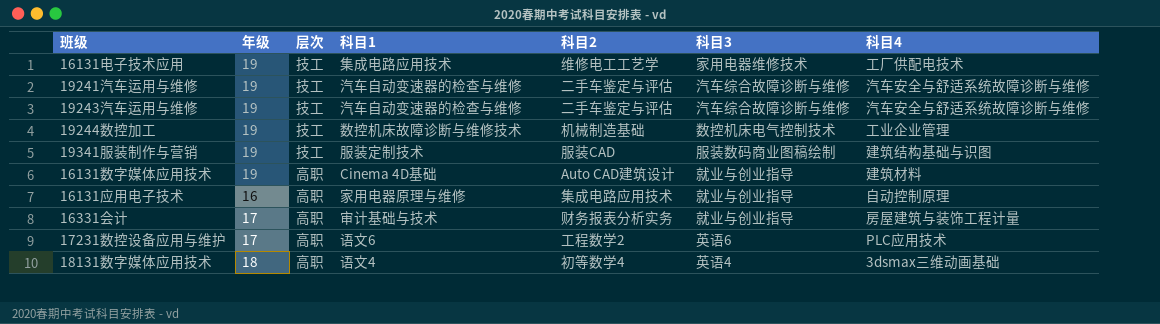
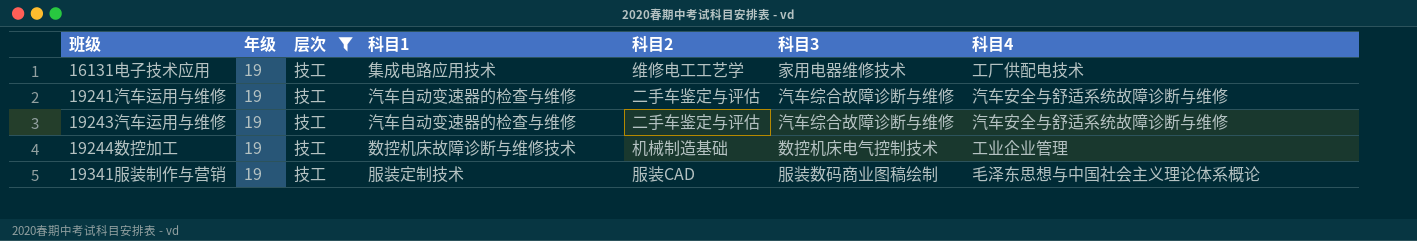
filter: none -> 层次 = 技工
19341服装制作与营销 | 科目4: 建筑结构基础与识图 -> 毛泽东思想与中国社会主义理论体系概论

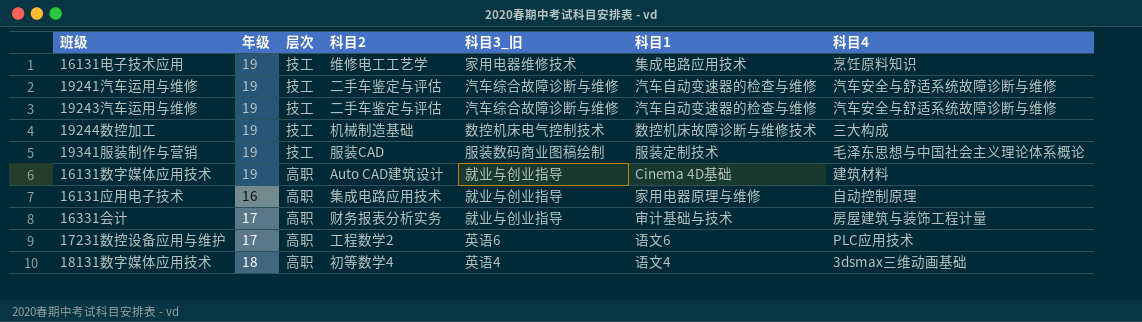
filter: 层次 = 技工 -> none
column name: 科目3 -> 科目3_旧
column 科目1 | position: 4 -> 6
16131电子技术应用 | 科目4: 工厂供配电技术 -> 烹饪原料知识
19244数控加工 | 科目4: 工业企业管理 -> 三大构成

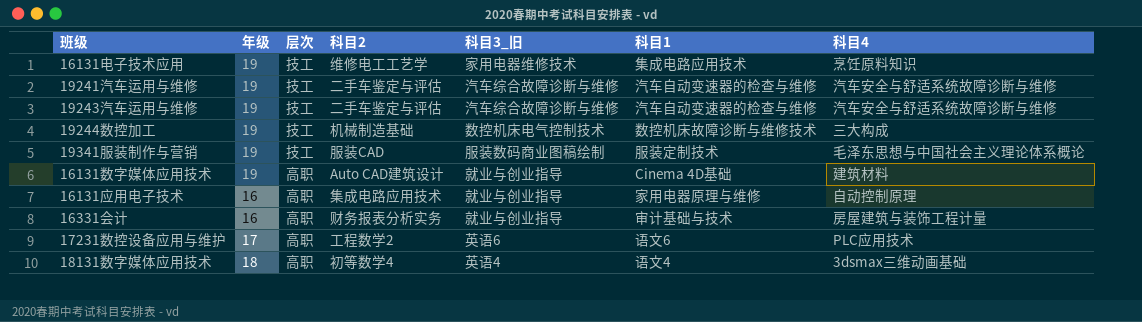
16331会计 | 年级: 17 -> 16

